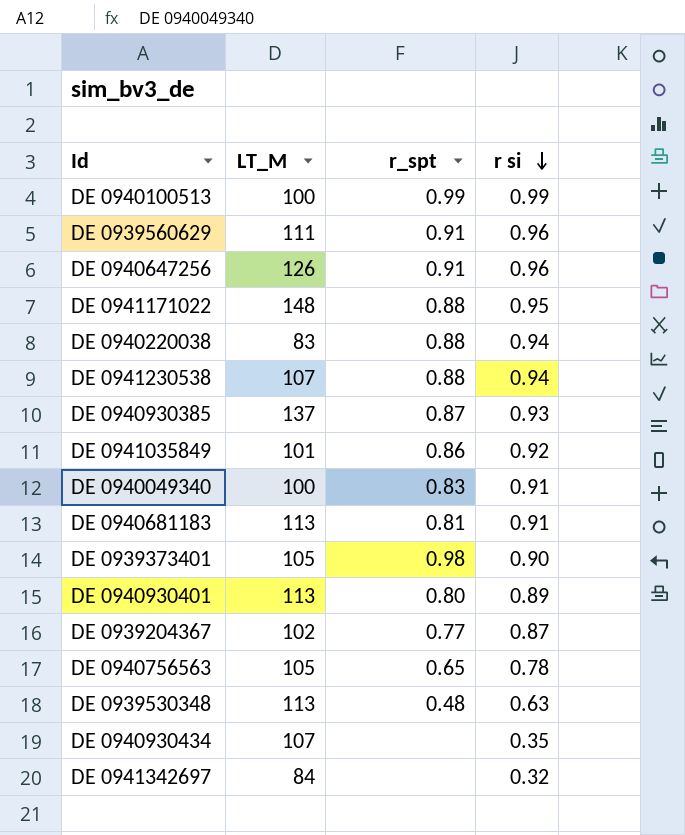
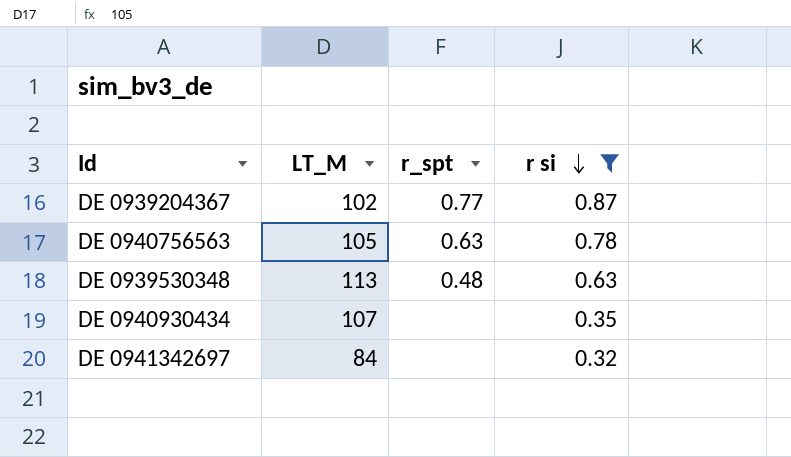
filter: none -> r si <= 0.87
DE 0940756563 | r_spt: 0.65 -> 0.63

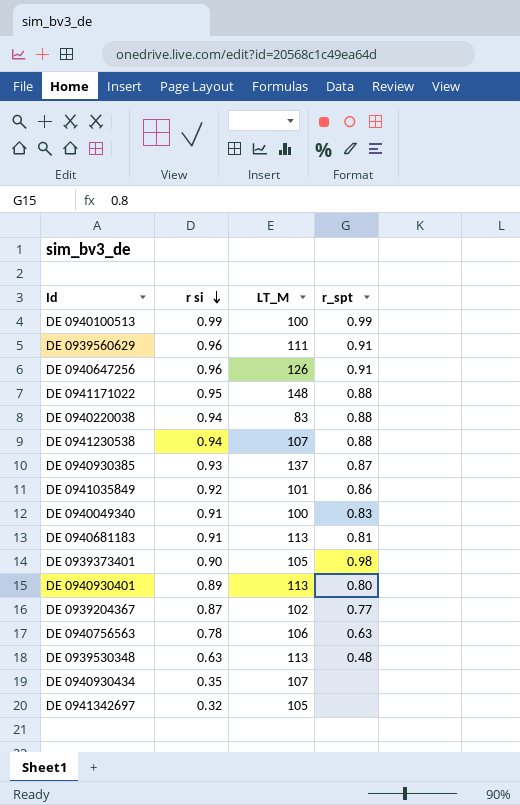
filter: r si <= 0.87 -> none
column r si | position: 4 -> 2
DE 0940756563 | LT_M: 105 -> 106
DE 0941342697 | LT_M: 84 -> 105

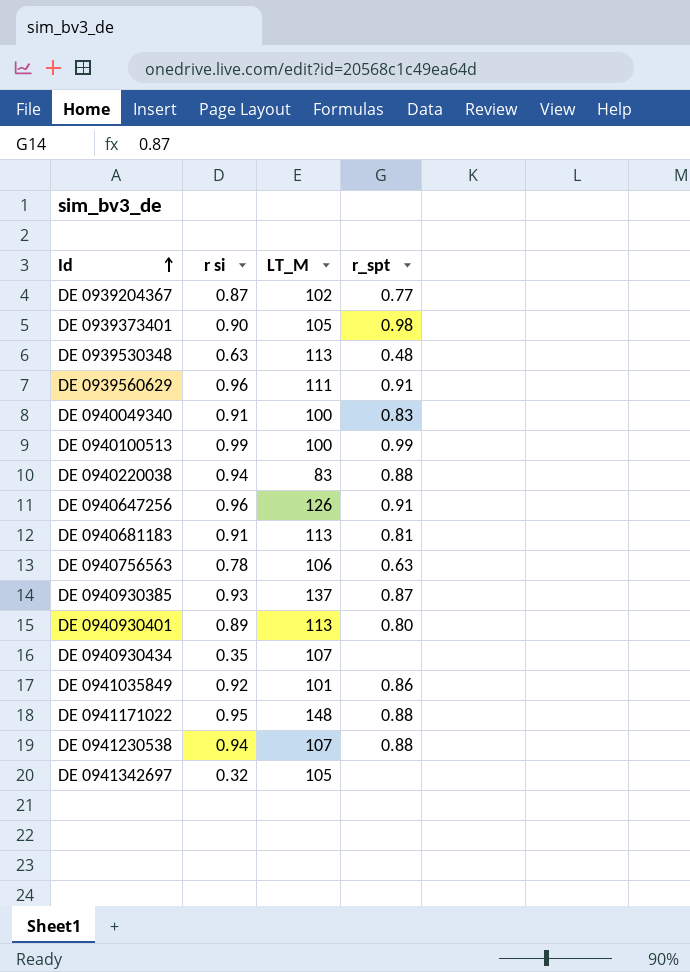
row order: r si descending -> Id ascending

